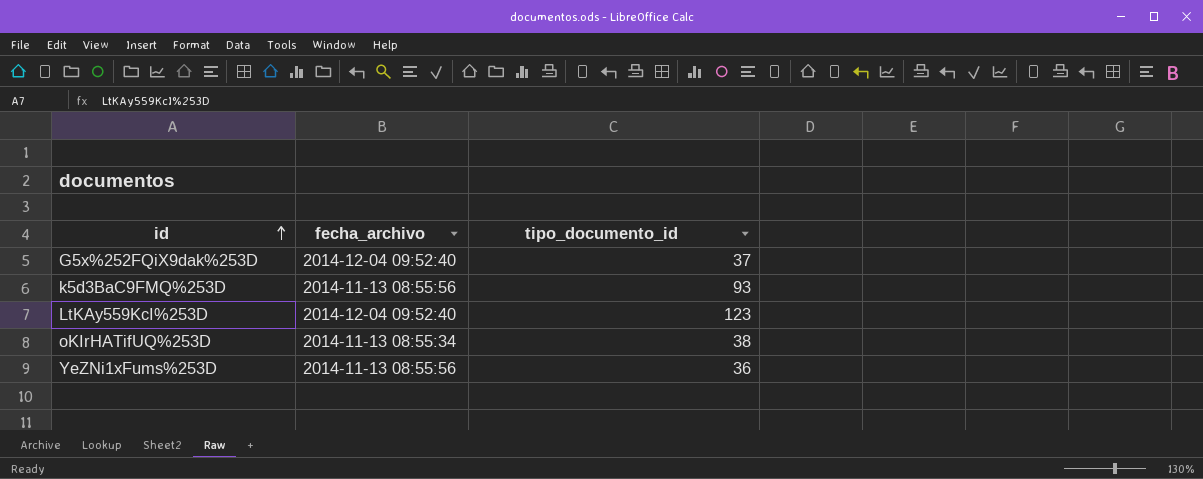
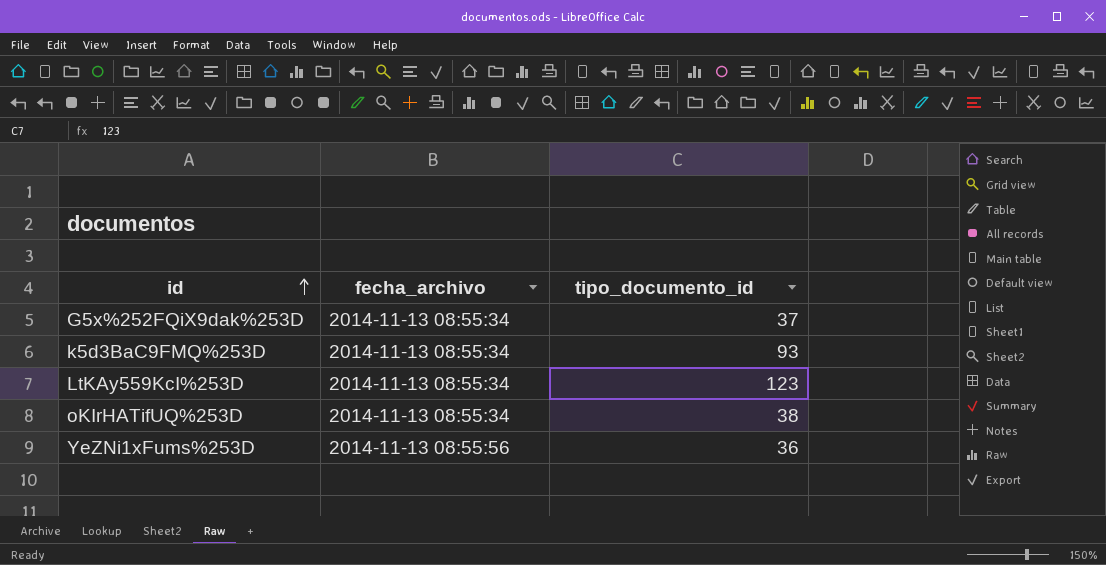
G5x%252FQiX9dak%253D | fecha_archivo: 2014-12-04 09:52:40 -> 2014-11-13 08:55:34
k5d3BaC9FMQ%253D | fecha_archivo: 2014-11-13 08:55:56 -> 2014-11-13 08:55:34
LtKAy559KcI%253D | fecha_archivo: 2014-12-04 09:52:40 -> 2014-11-13 08:55:34

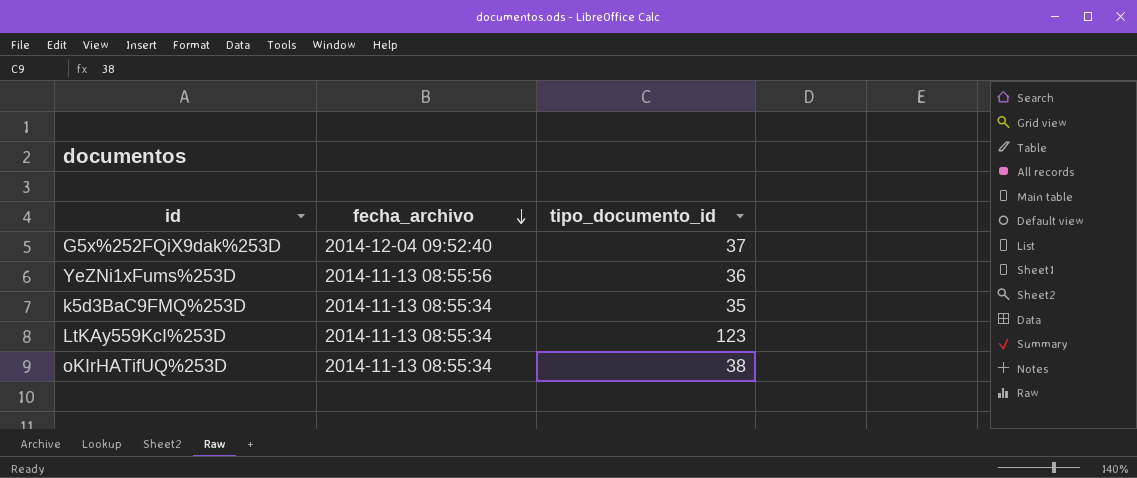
row order: id ascending -> fecha_archivo descending
G5x%252FQiX9dak%253D | fecha_archivo: 2014-11-13 08:55:34 -> 2014-12-04 09:52:40
k5d3BaC9FMQ%253D | tipo_documento_id: 93 -> 35

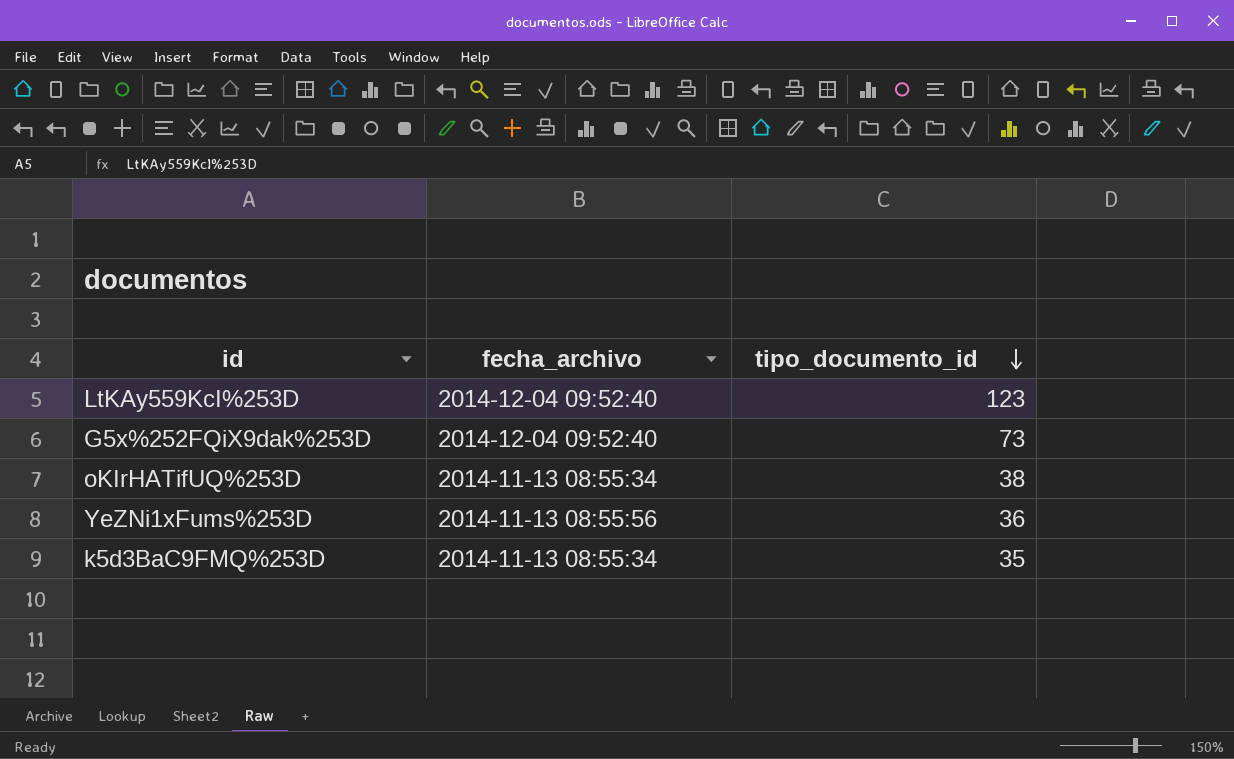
row order: fecha_archivo descending -> tipo_documento_id descending
LtKAy559KcI%253D | fecha_archivo: 2014-11-13 08:55:34 -> 2014-12-04 09:52:40
G5x%252FQiX9dak%253D | tipo_documento_id: 37 -> 73

